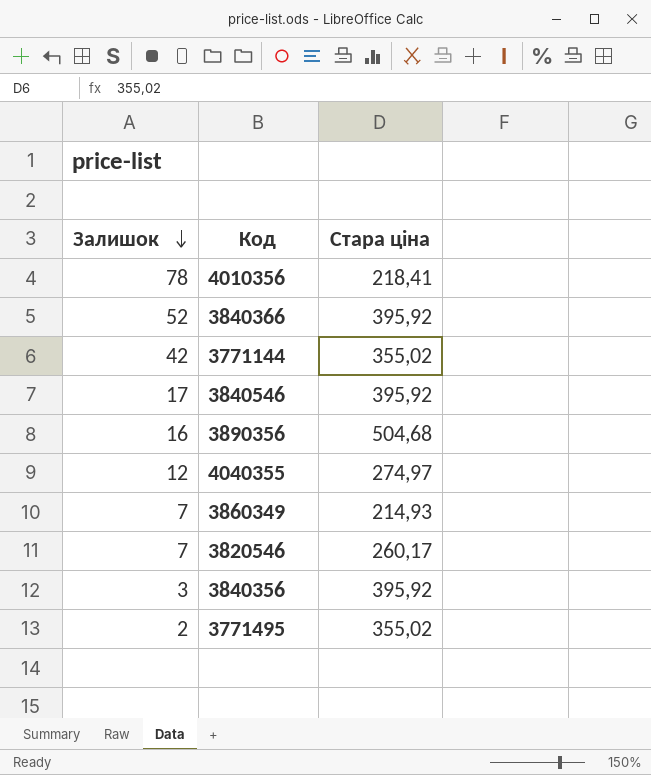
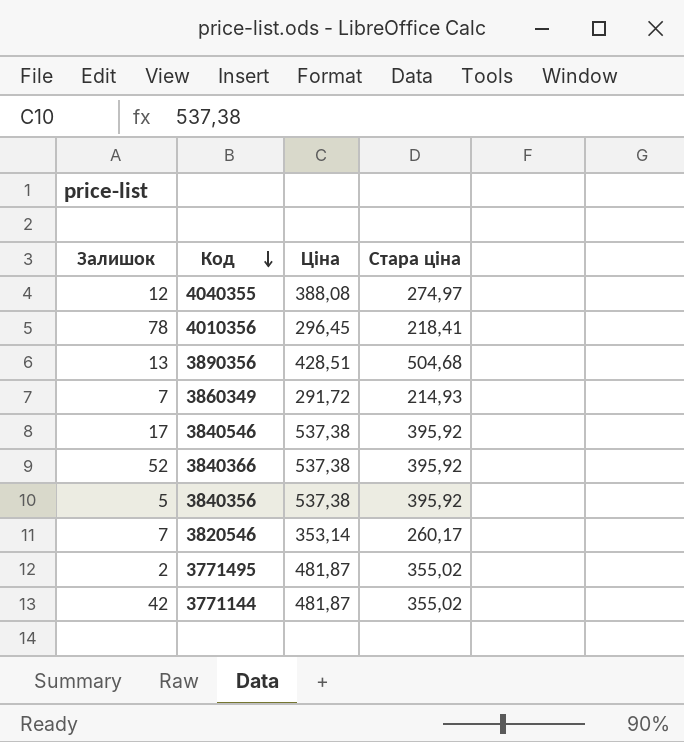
row order: Залишок descending -> Код descending
column Ціна | position: none -> 3
3890356 | Залишок: 16 -> 13
3840356 | Залишок: 3 -> 5

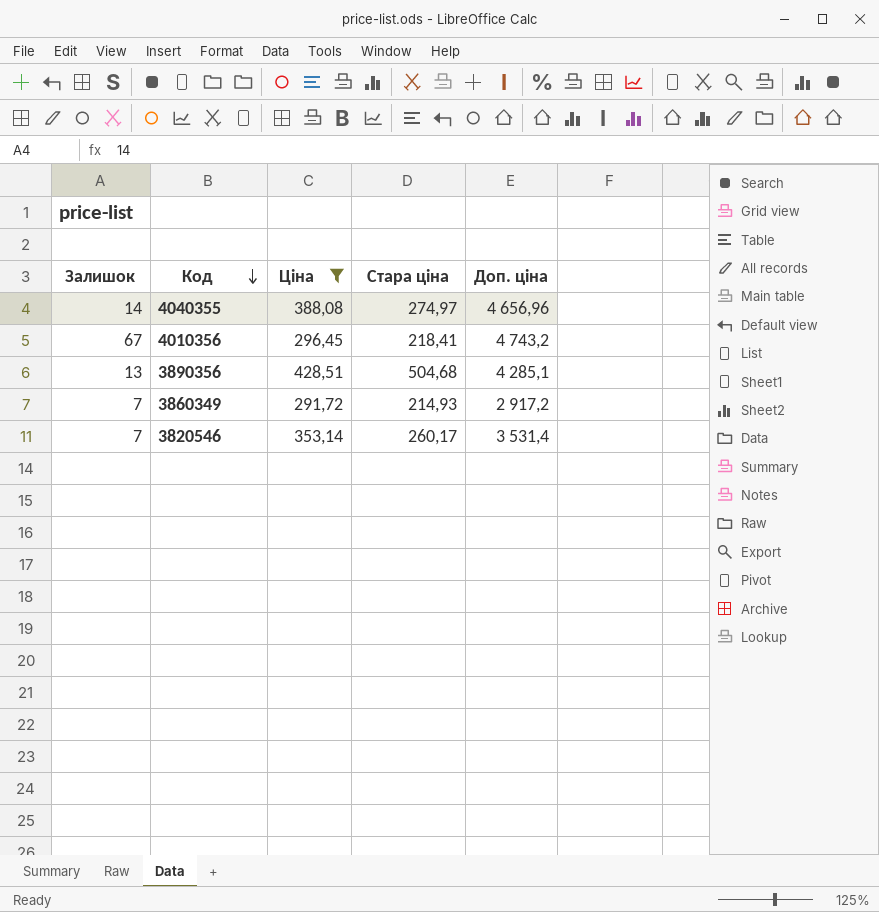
filter: none -> Ціна <= 428,51
column Доп. ціна | position: none -> 5
4040355 | Залишок: 12 -> 14
4010356 | Залишок: 78 -> 67

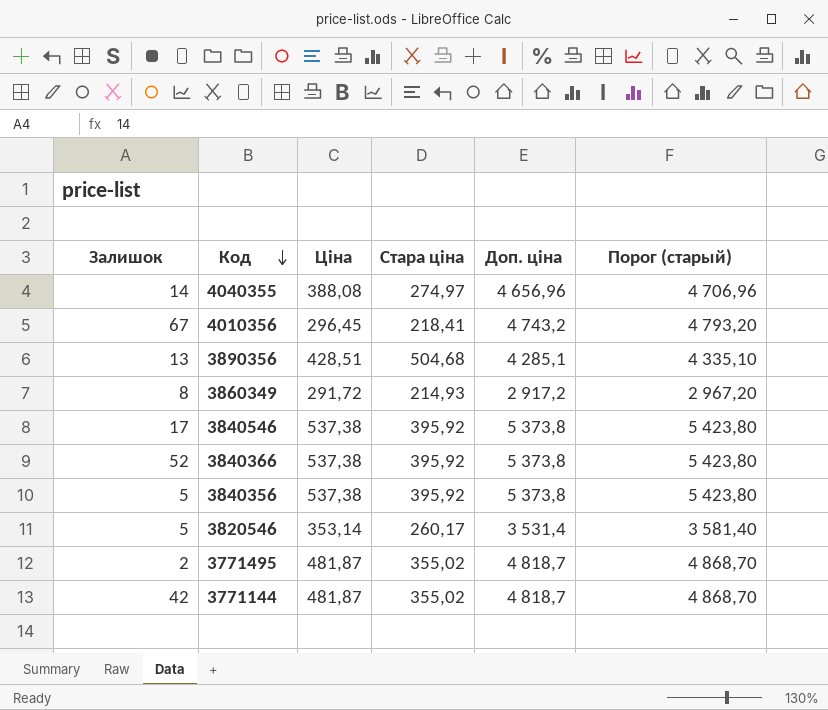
filter: Ціна <= 428,51 -> none
column Порог (старый) | formula: none -> [Доп. ціна] + 50
3860349 | Залишок: 7 -> 8
3820546 | Залишок: 7 -> 5

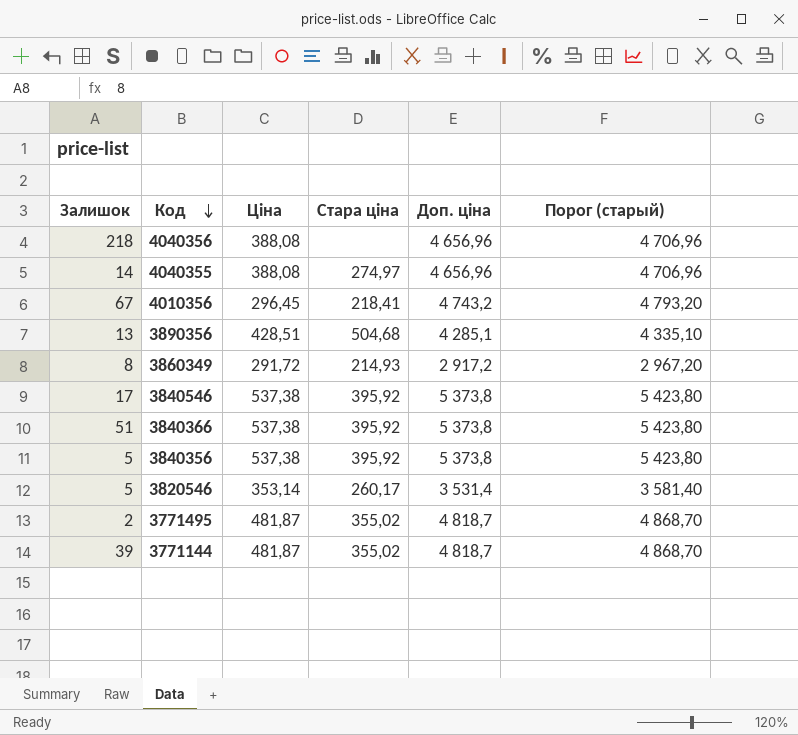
row 4040356: none -> 218 | 388,08 | none | 4 656,96 | 4 706,96
3840366 | Залишок: 52 -> 51
3771144 | Залишок: 42 -> 39

